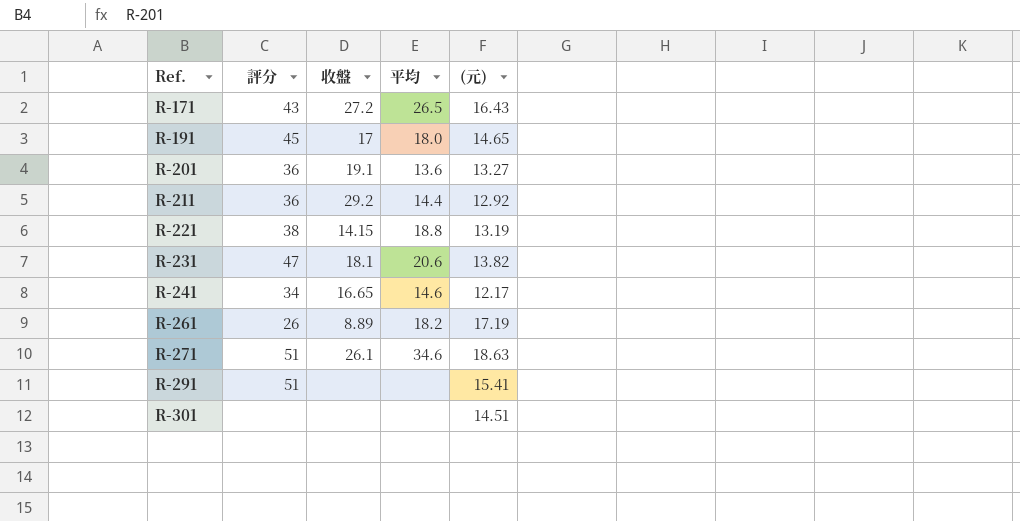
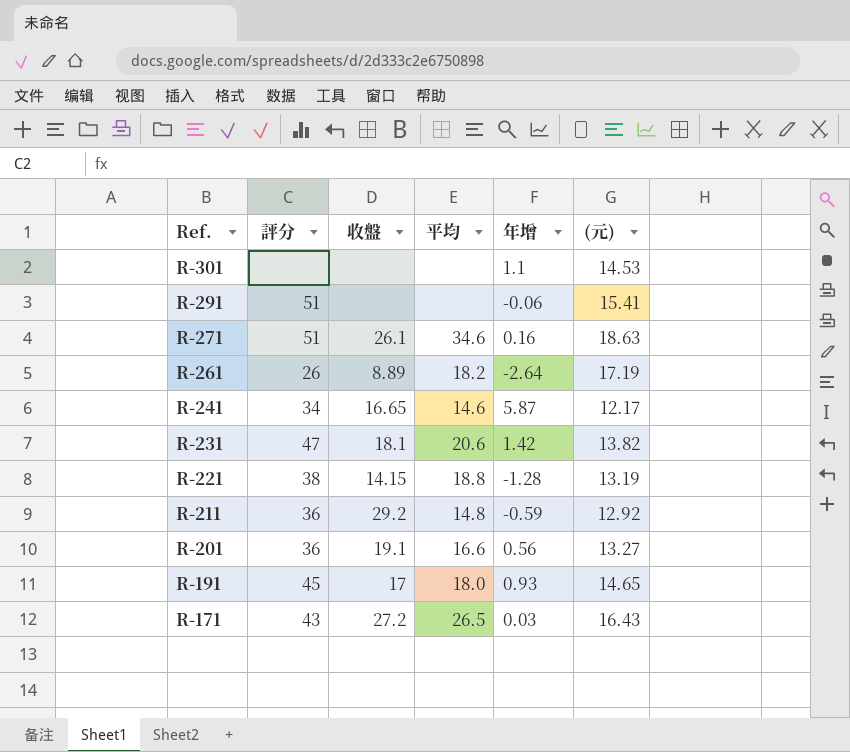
row order: Ref. ascending -> Ref. descending
column 年增 | position: none -> 5
R-301 | (元): 14.51 -> 14.53
R-211 | 平均: 14.4 -> 14.8
R-201 | 平均: 13.6 -> 16.6

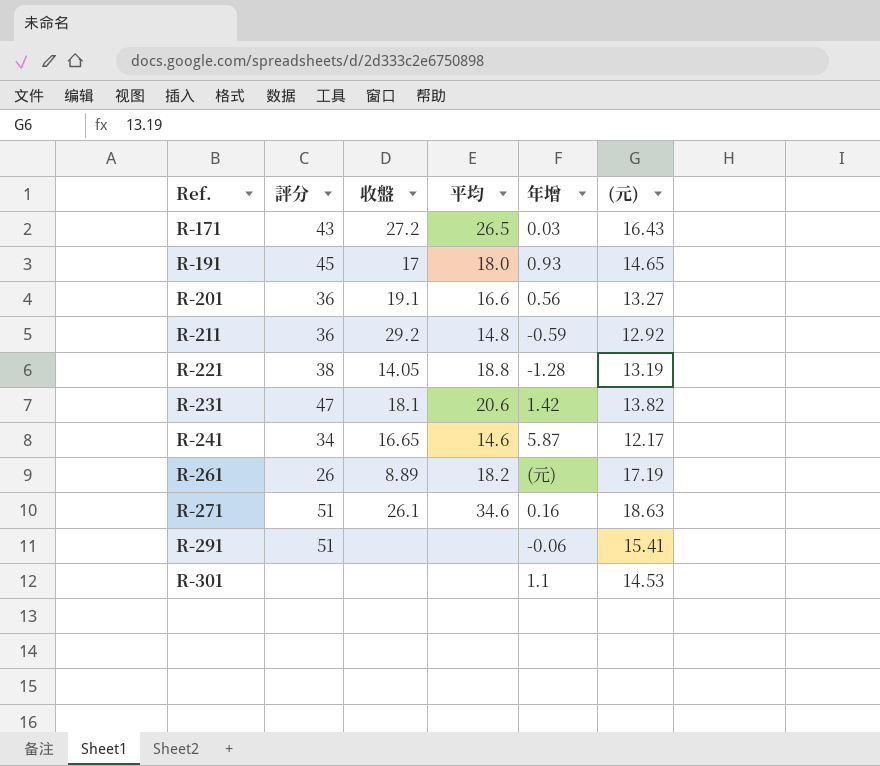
row order: Ref. descending -> Ref. ascending
R-221 | 收盤: 14.15 -> 14.05
R-261 | 年增: -2.64 -> (元)

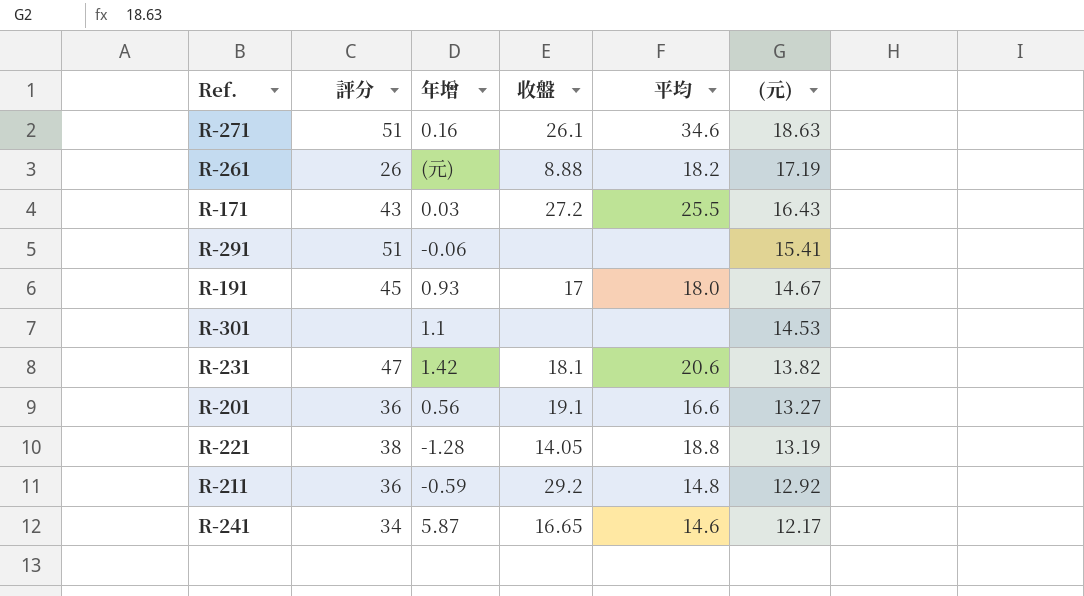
row order: Ref. ascending -> (元) descending
column 年增 | position: 5 -> 3
R-261 | 收盤: 8.89 -> 8.88
R-171 | 平均: 26.5 -> 25.5
R-191 | (元): 14.65 -> 14.67

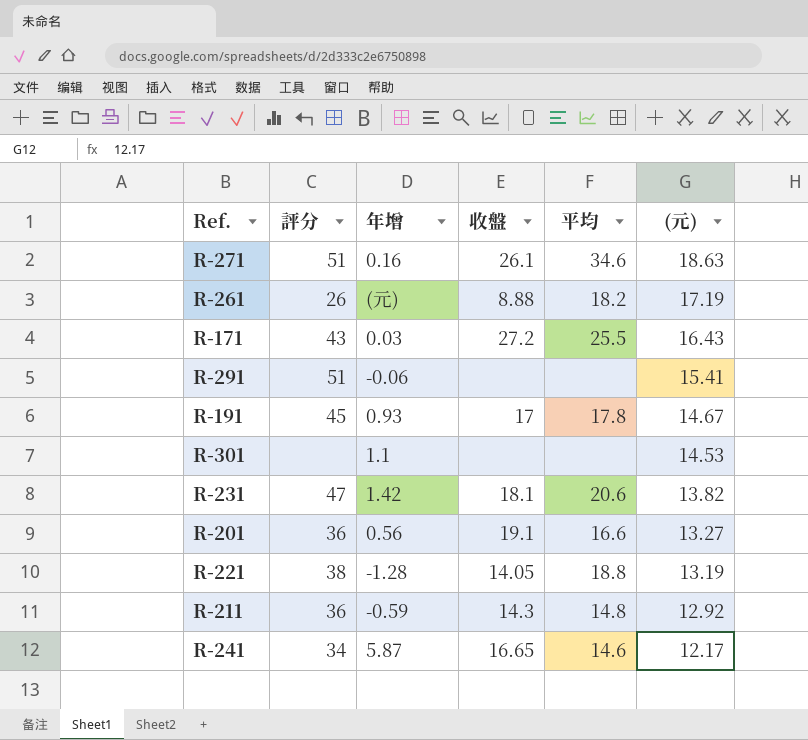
R-191 | 平均: 18.0 -> 17.8
R-211 | 收盤: 29.2 -> 14.3

